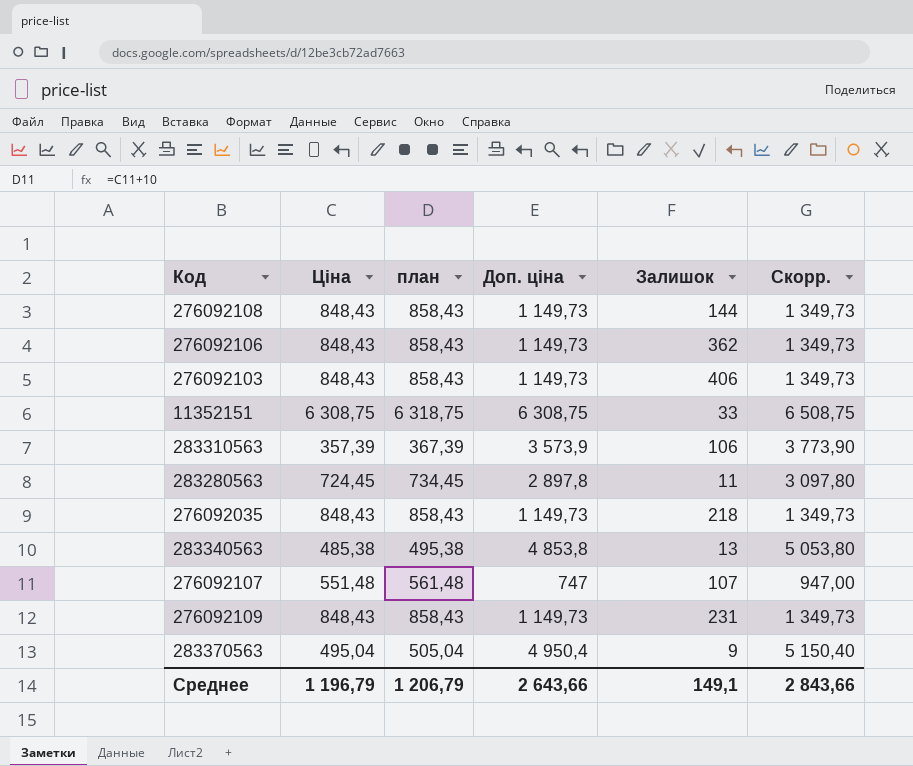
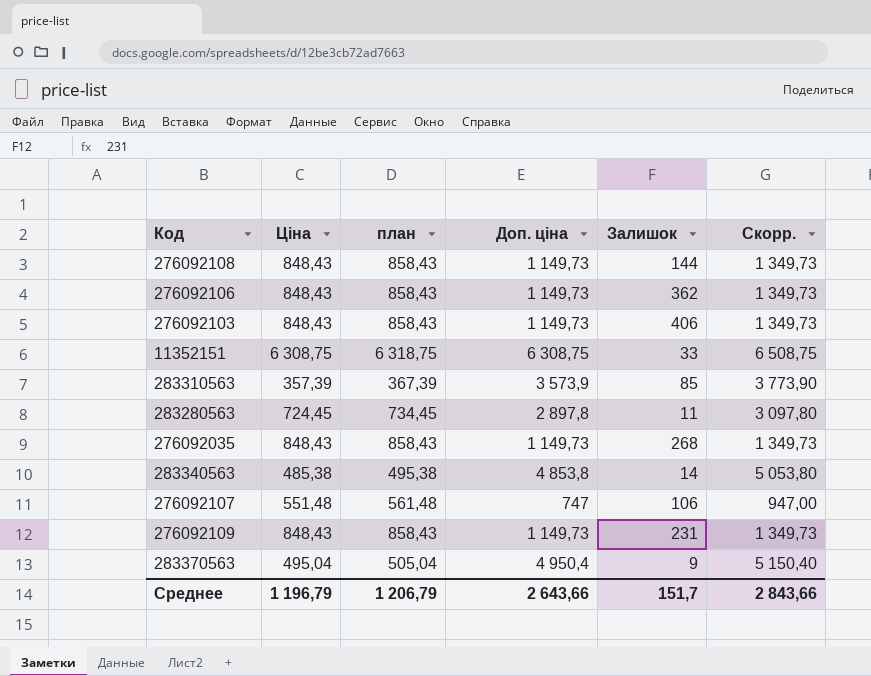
283310563 | Залишок: 106 -> 85
276092035 | Залишок: 218 -> 268
283340563 | Залишок: 13 -> 14
276092107 | Залишок: 107 -> 106
Среднее | Залишок: 149,1 -> 151,7

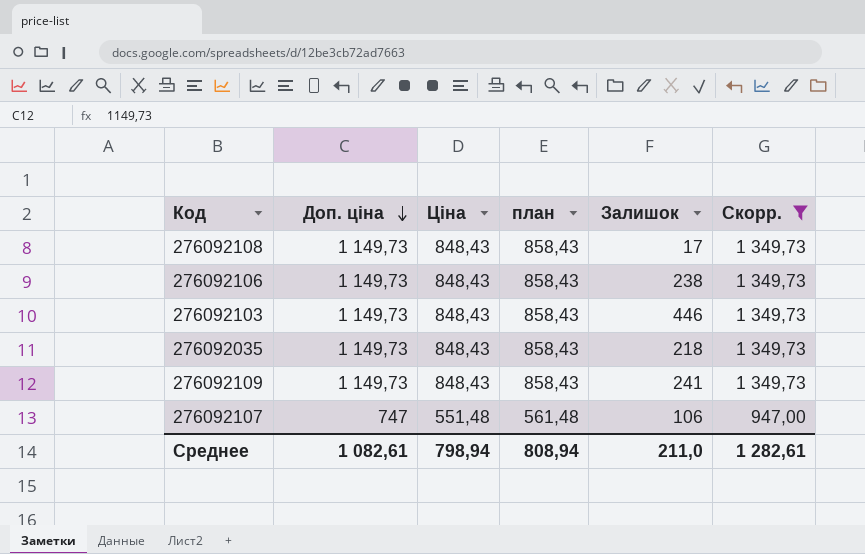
filter: none -> Скорр. <= 1 349,73
row order: none -> Доп. ціна descending
column Доп. ціна | position: 4 -> 2
276092108 | Залишок: 144 -> 17
276092106 | Залишок: 362 -> 238
276092103 | Залишок: 406 -> 446
276092035 | Залишок: 268 -> 218
276092109 | Залишок: 231 -> 241
Среднее | Доп. ціна: 2 643,66 -> 1 082,61
Среднее | Ціна: 1 196,79 -> 798,94
Среднее | план: 1 206,79 -> 808,94
Среднее | Залишок: 151,7 -> 211,0
Среднее | Скорр.: 2 843,66 -> 1 282,61

